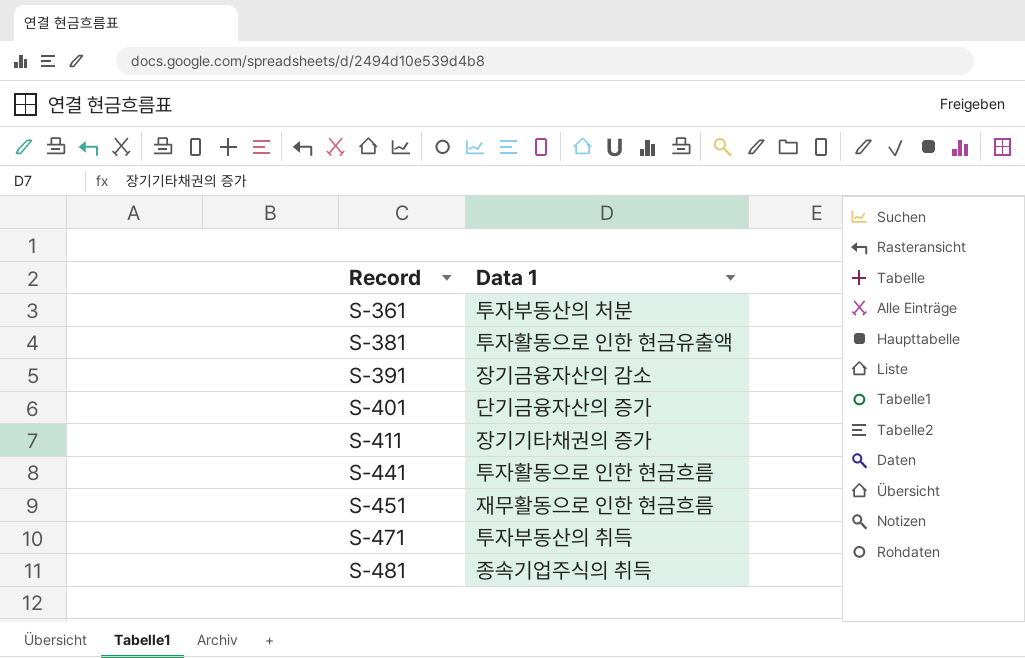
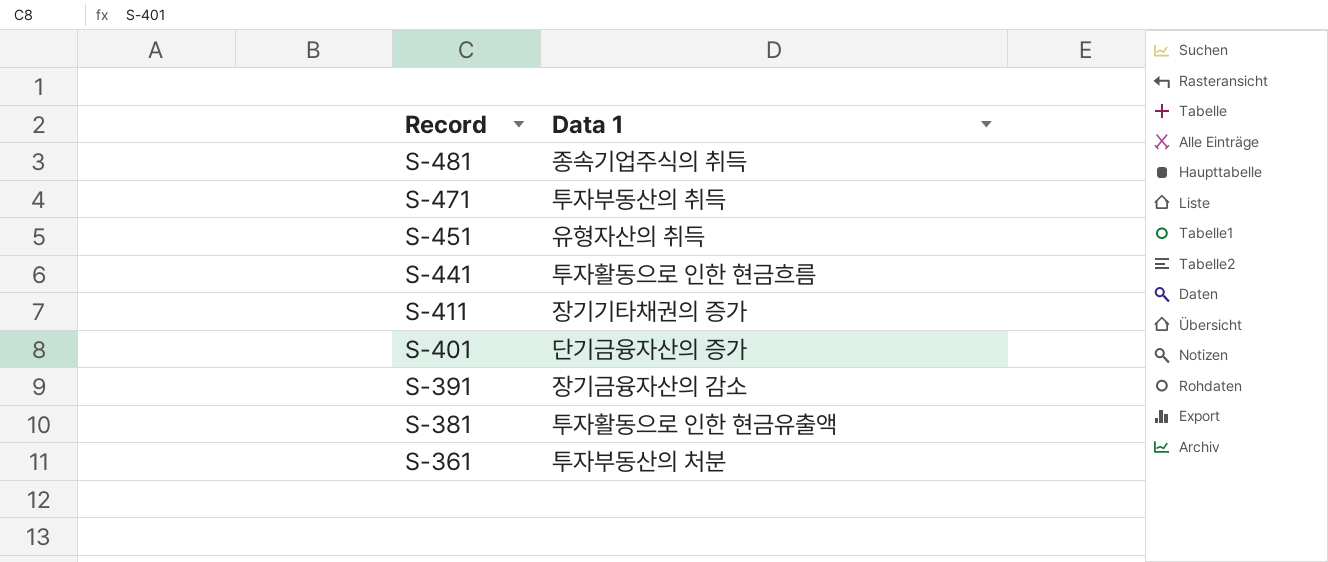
row order: Record ascending -> Record descending
S-451 | Data 1: 재무활동으로 인한 현금흐름 -> 유형자산의 취득

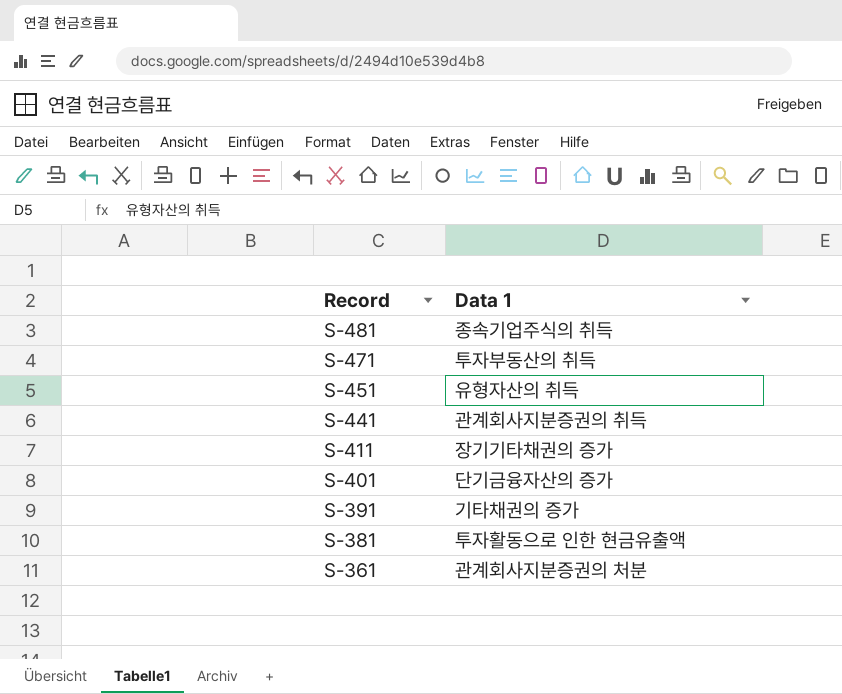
S-441 | Data 1: 투자활동으로 인한 현금흐름 -> 관계회사지분증권의 취득
S-391 | Data 1: 장기금융자산의 감소 -> 기타채권의 증가
S-361 | Data 1: 투자부동산의 처분 -> 관계회사지분증권의 처분

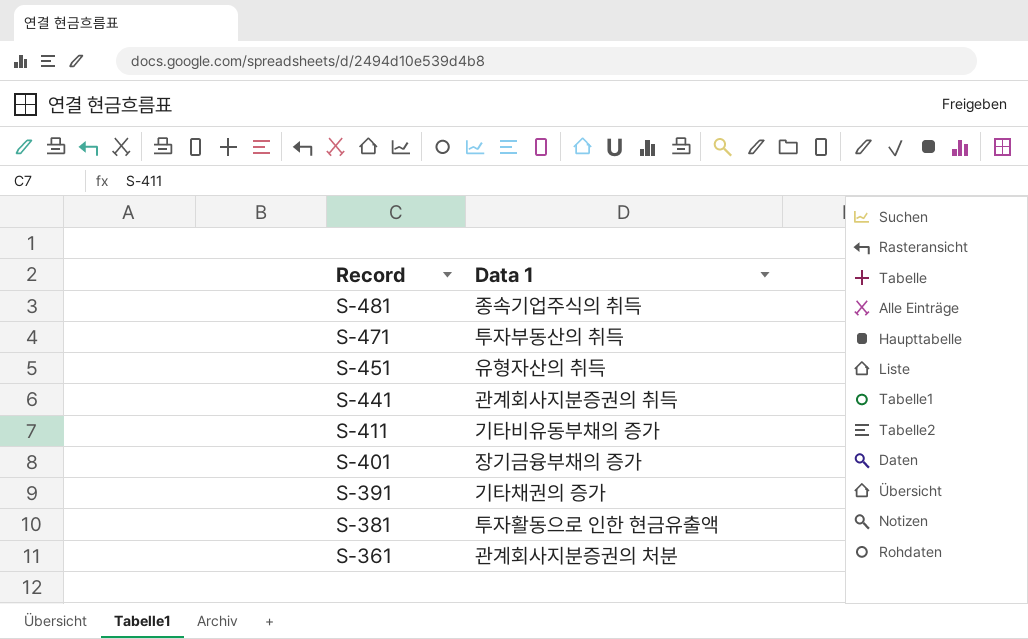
S-411 | Data 1: 장기기타채권의 증가 -> 기타비유동부채의 증가
S-401 | Data 1: 단기금융자산의 증가 -> 장기금융부채의 증가

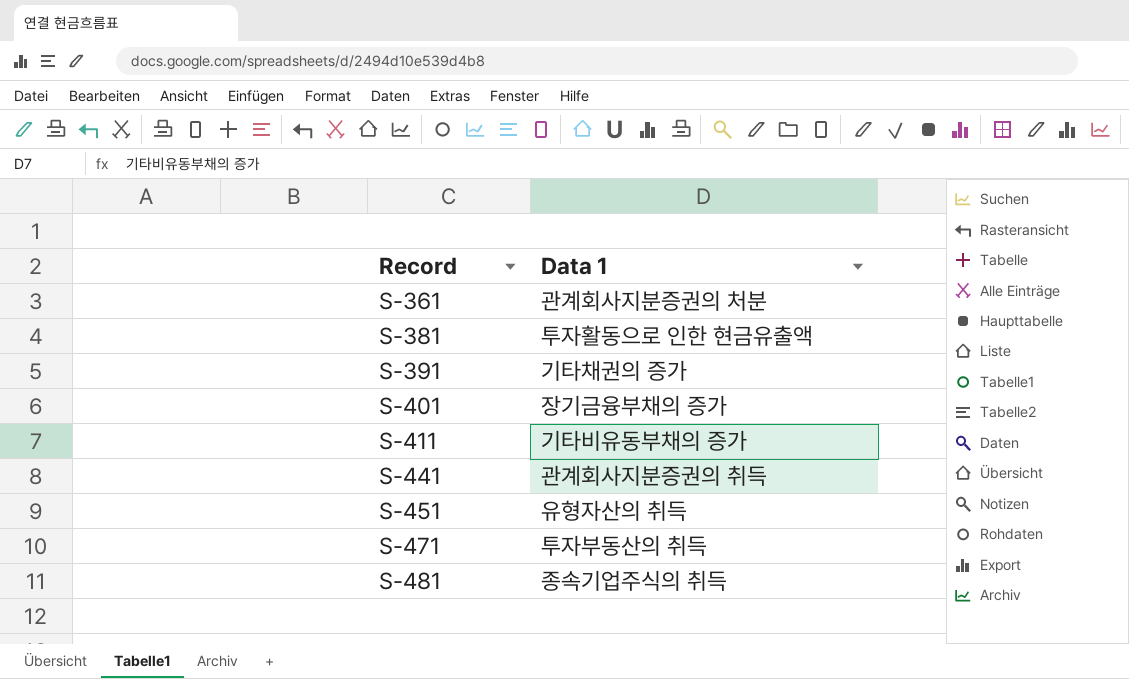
row order: Record descending -> Record ascending

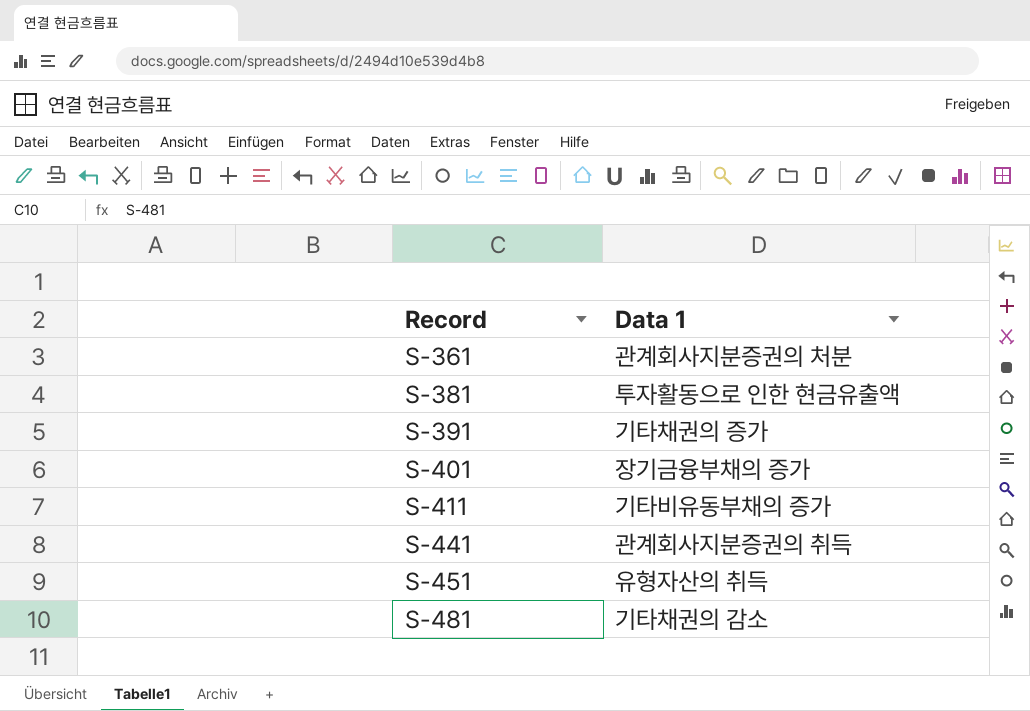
row S-471: 투자부동산의 취득 -> none
S-481 | Data 1: 종속기업주식의 취득 -> 기타채권의 감소

